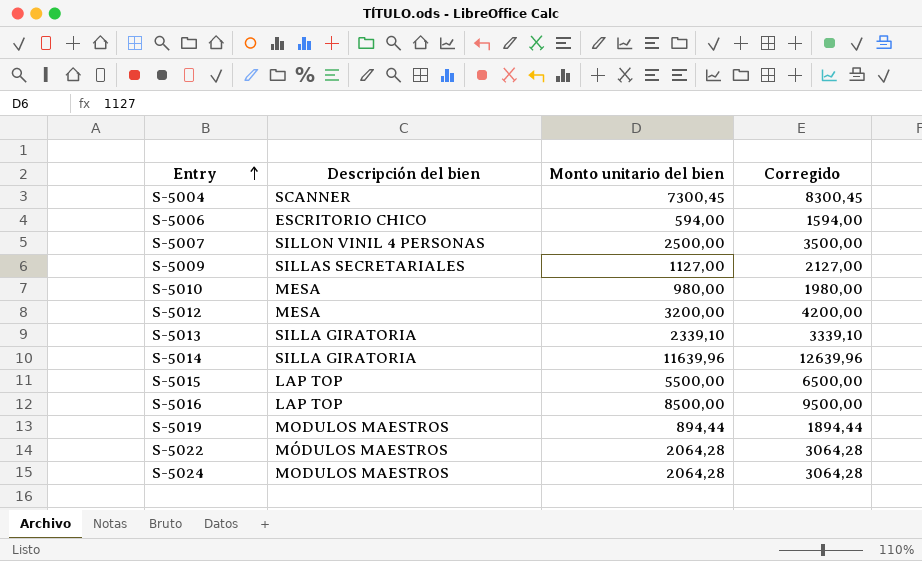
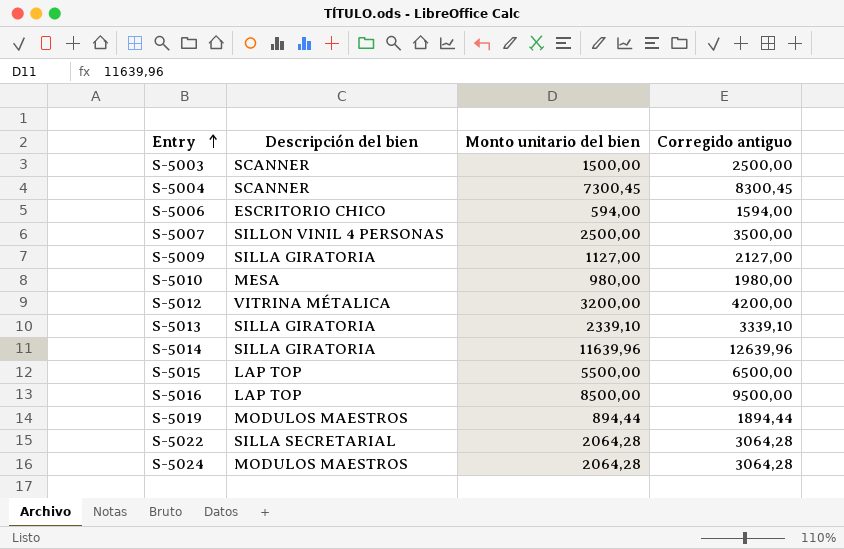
column name: Corregido -> Corregido antiguo
row S-5003: none -> SCANNER | 1500,00 | 2500,00
S-5009 | Descripción del bien: SILLAS SECRETARIALES -> SILLA GIRATORIA
S-5012 | Descripción del bien: MESA -> VITRINA MÉTALICA
S-5022 | Descripción del bien: MÓDULOS MAESTROS -> SILLA SECRETARIAL

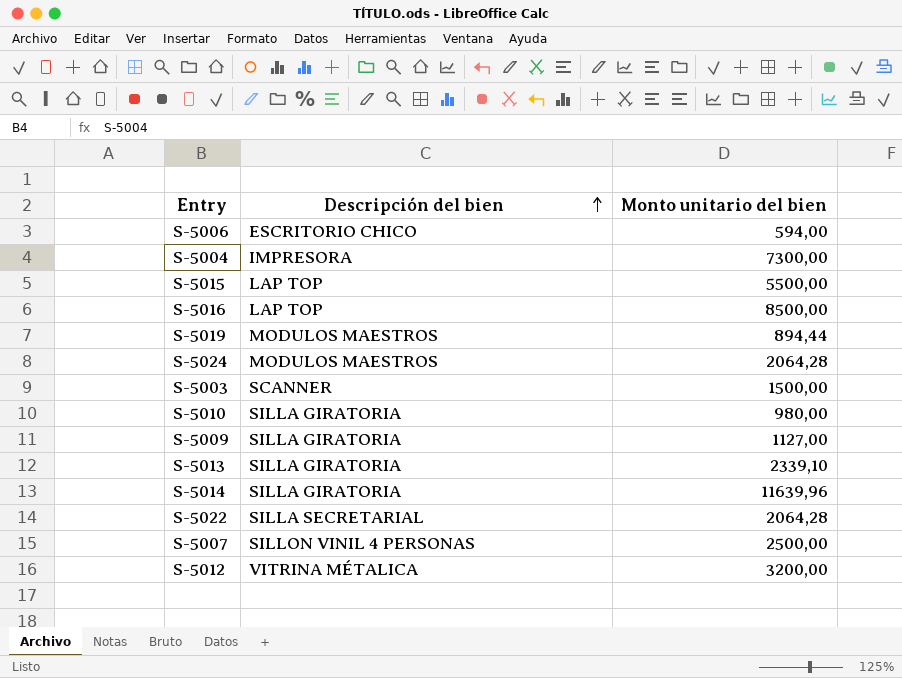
row order: Entry ascending -> Descripción del bien ascending
column Corregido antiguo | formula: [Monto unitario del bien] + 1000 -> none
S-5004 | Descripción del bien: SCANNER -> IMPRESORA
S-5004 | Monto unitario del bien: 7300,45 -> 7300,00
S-5010 | Descripción del bien: MESA -> SILLA GIRATORIA

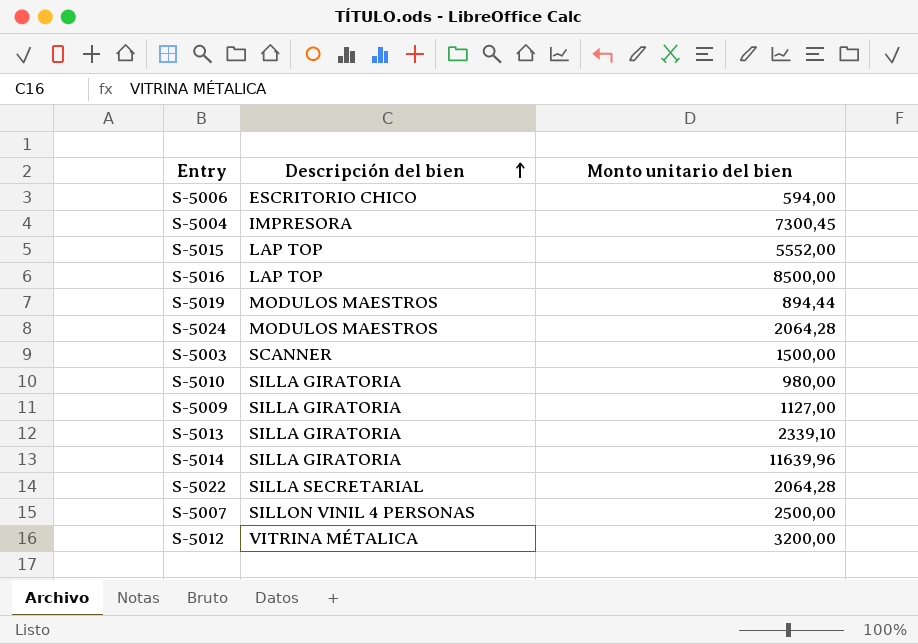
S-5004 | Monto unitario del bien: 7300,00 -> 7300,45
S-5015 | Monto unitario del bien: 5500,00 -> 5552,00

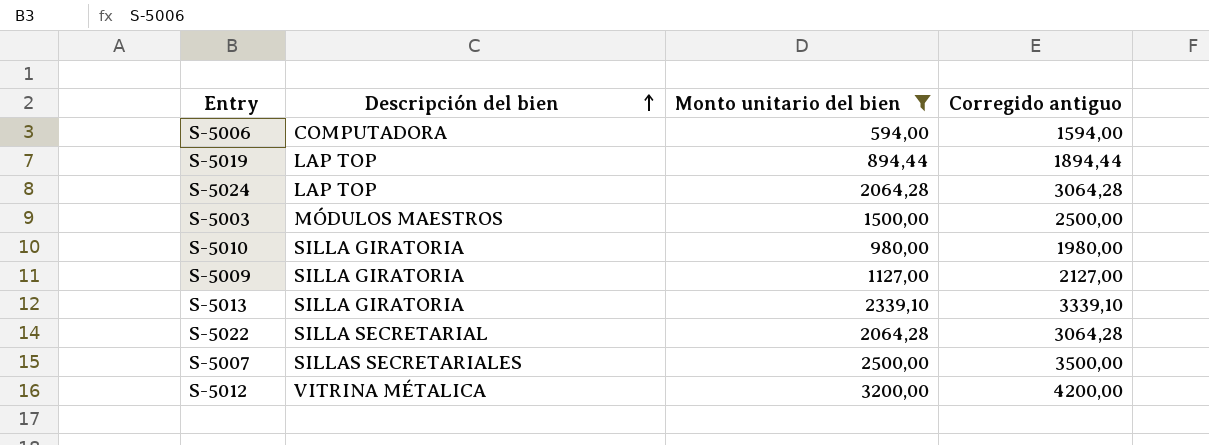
filter: none -> Monto unitario del bien <= 3200,00
column Corregido antiguo | formula: none -> [Monto unitario del bien] + 1000
S-5006 | Descripción del bien: ESCRITORIO CHICO -> COMPUTADORA
S-5019 | Descripción del bien: MODULOS MAESTROS -> LAP TOP
S-5024 | Descripción del bien: MODULOS MAESTROS -> LAP TOP
S-5003 | Descripción del bien: SCANNER -> MÓDULOS MAESTROS
S-5007 | Descripción del bien: SILLON VINIL 4 PERSONAS -> SILLAS SECRETARIALES

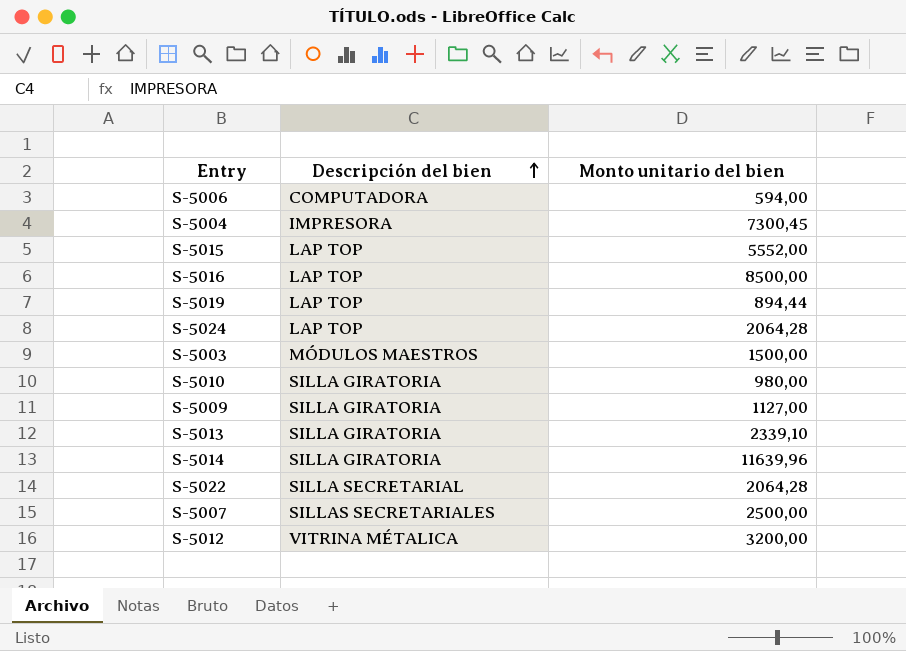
filter: Monto unitario del bien <= 3200,00 -> none
column Corregido antiguo | formula: [Monto unitario del bien] + 1000 -> none

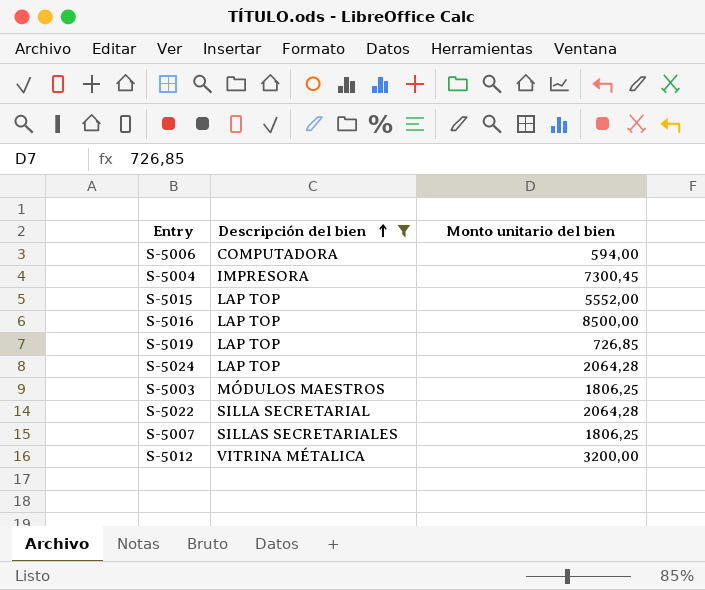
filter: none -> Descripción del bien != SILLA GIRATORIA
S-5019 | Monto unitario del bien: 894,44 -> 726,85
S-5003 | Monto unitario del bien: 1500,00 -> 1806,25
S-5007 | Monto unitario del bien: 2500,00 -> 1806,25

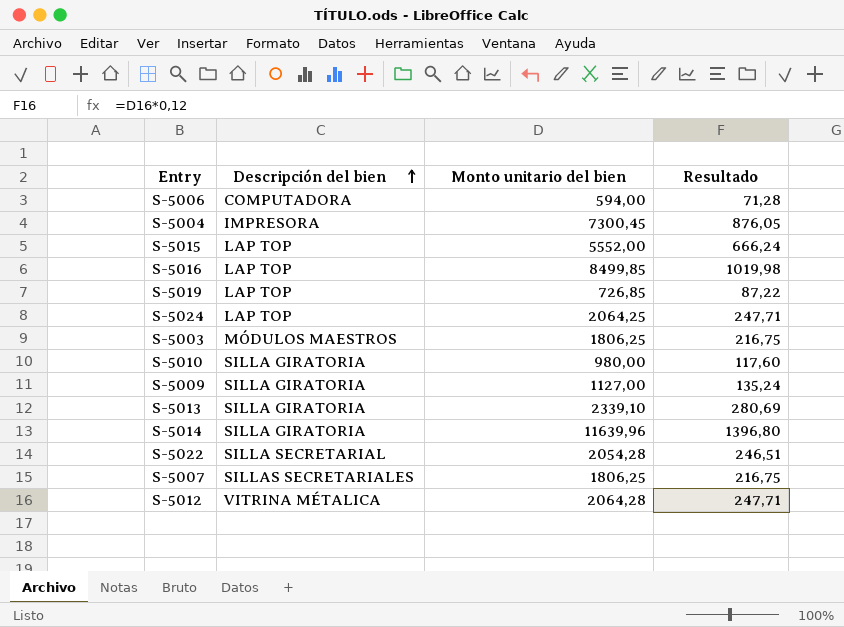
filter: Descripción del bien != SILLA GIRATORIA -> none
column Resultado | formula: none -> [Monto unitario del bien] * 0,12
S-5016 | Monto unitario del bien: 8500,00 -> 8499,85
S-5024 | Monto unitario del bien: 2064,28 -> 2064,25
S-5022 | Monto unitario del bien: 2064,28 -> 2054,28
S-5012 | Monto unitario del bien: 3200,00 -> 2064,28

